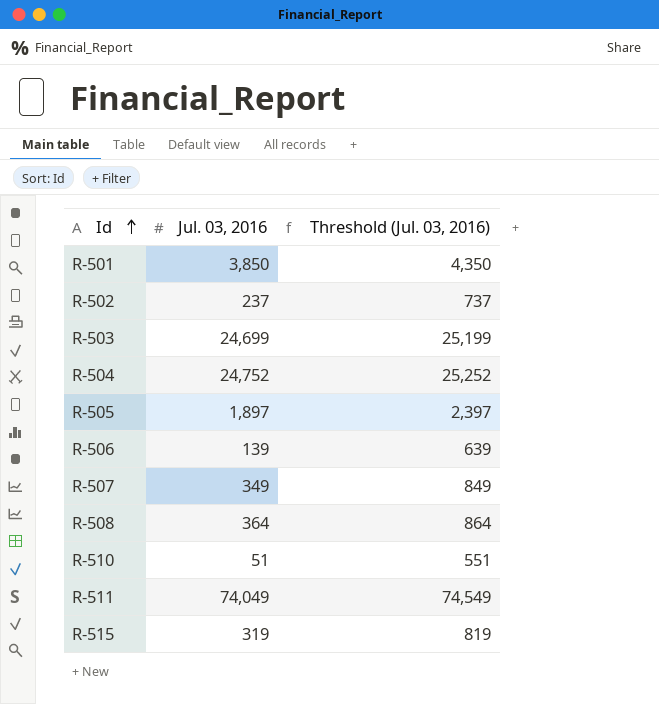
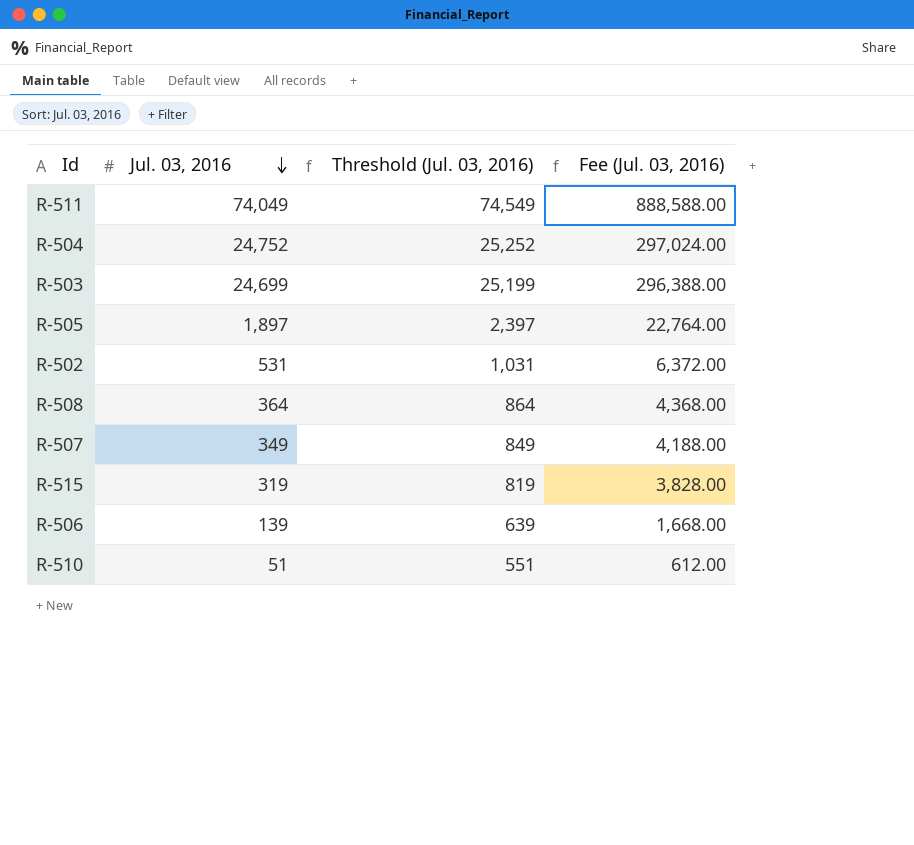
row order: Id ascending -> Jul. 03, 2016 descending
column Fee (Jul. 03, 2016) | formula: none -> [Jul. 03, 2016] * 12
row R-501: 3,850 | 4,350 -> none
R-502 | Jul. 03, 2016: 237 -> 531
R-502 | Threshold (Jul. 03, 2016): 737 -> 1,031

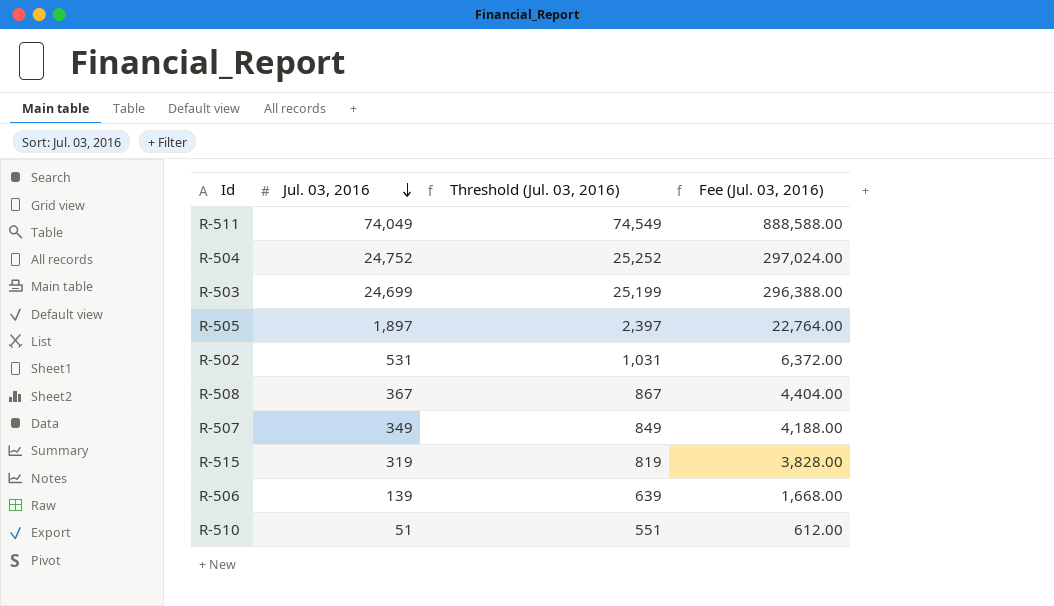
R-508 | Jul. 03, 2016: 364 -> 367
R-508 | Threshold (Jul. 03, 2016): 864 -> 867
R-508 | Fee (Jul. 03, 2016): 4,368.00 -> 4,404.00

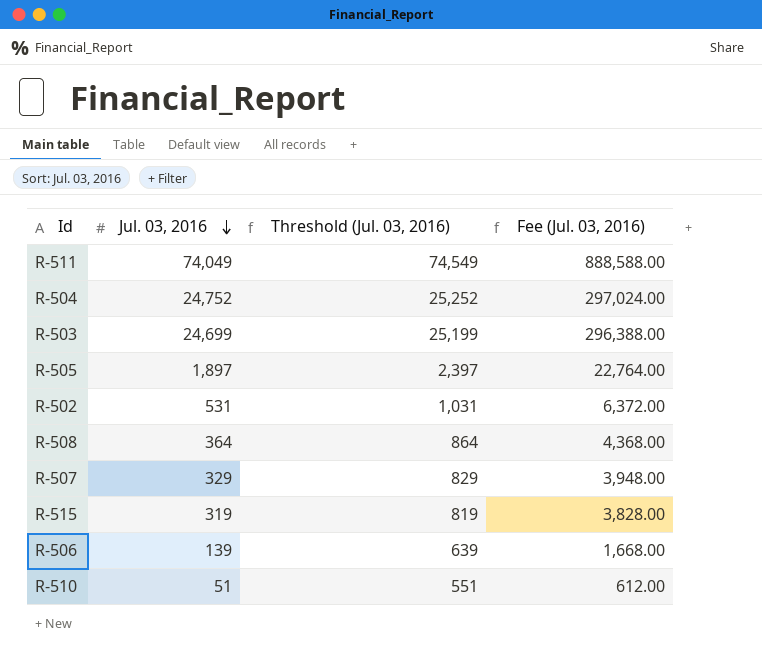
R-508 | Jul. 03, 2016: 367 -> 364
R-508 | Threshold (Jul. 03, 2016): 867 -> 864
R-508 | Fee (Jul. 03, 2016): 4,404.00 -> 4,368.00
R-507 | Jul. 03, 2016: 349 -> 329
R-507 | Threshold (Jul. 03, 2016): 849 -> 829
R-507 | Fee (Jul. 03, 2016): 4,188.00 -> 3,948.00

